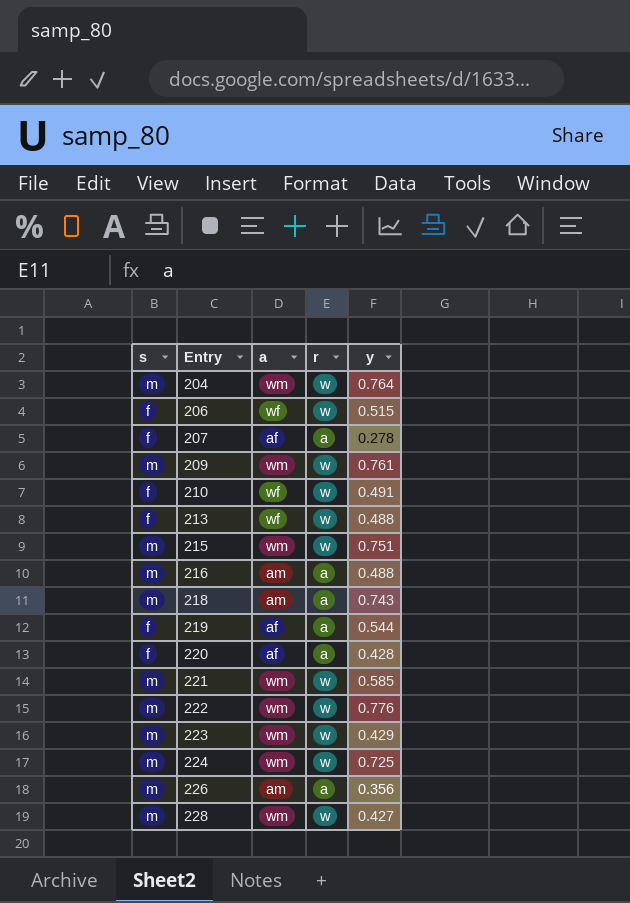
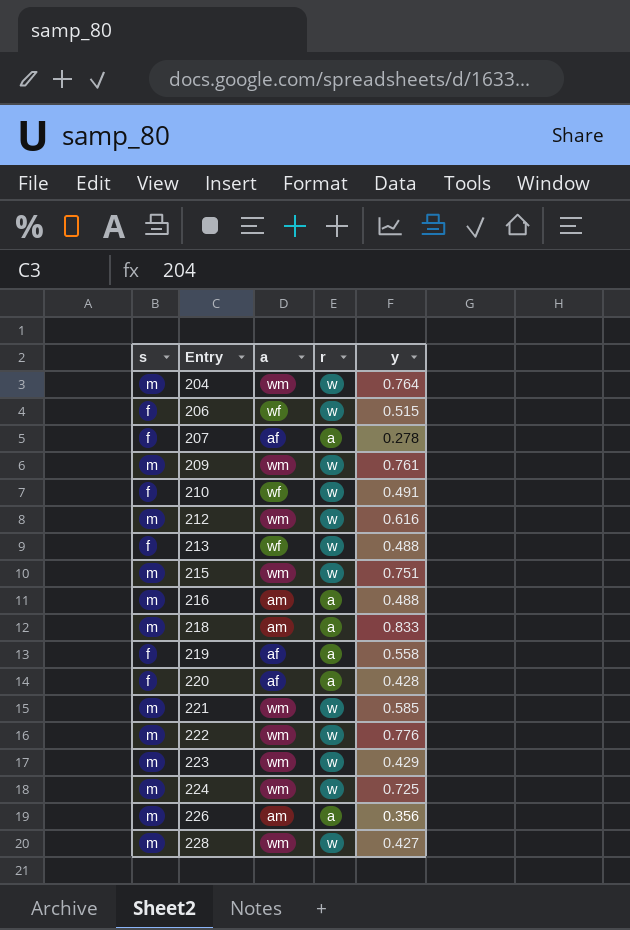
row 212: none -> m | wm | w | 0.616
218 | y: 0.743 -> 0.833
219 | y: 0.544 -> 0.558

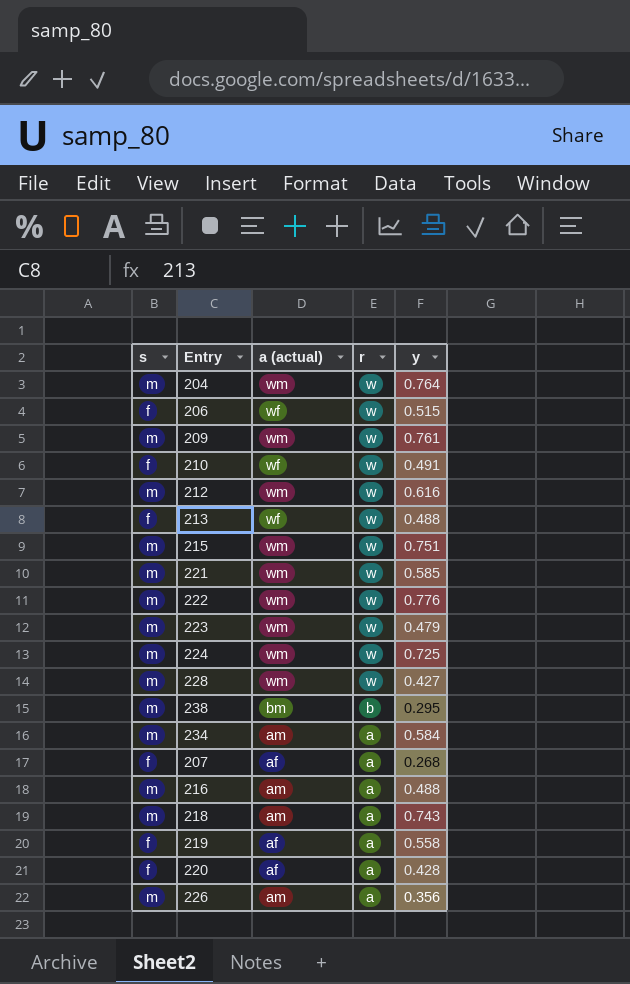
row order: Entry ascending -> r descending
column name: a -> a (actual)
223 | y: 0.429 -> 0.479
row 238: none -> m | bm | b | 0.295
row 234: none -> m | am | a | 0.584
207 | y: 0.278 -> 0.268
218 | y: 0.833 -> 0.743

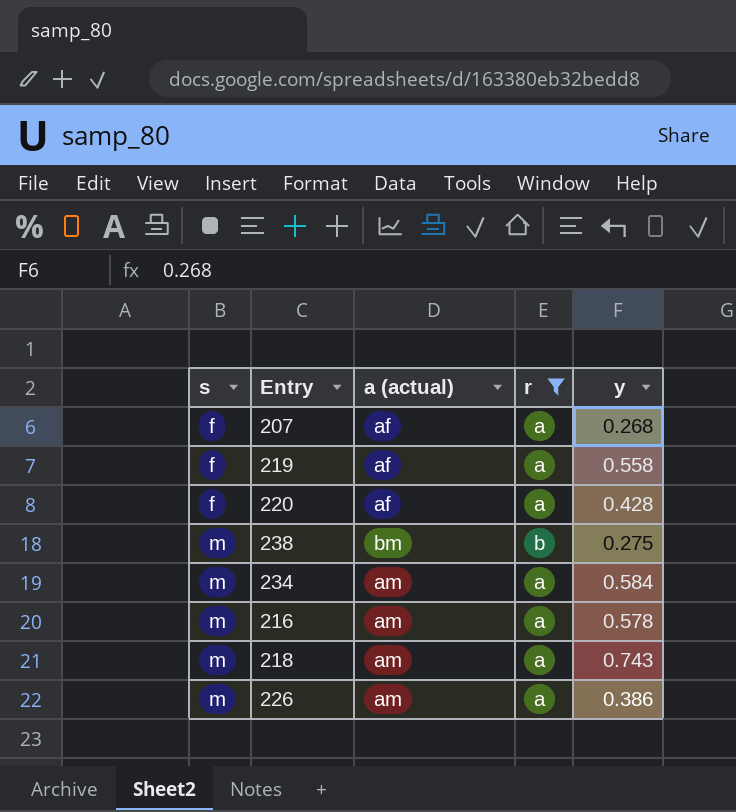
filter: none -> r != w
row order: r descending -> s ascending
238 | y: 0.295 -> 0.275
216 | y: 0.488 -> 0.578
226 | y: 0.356 -> 0.386

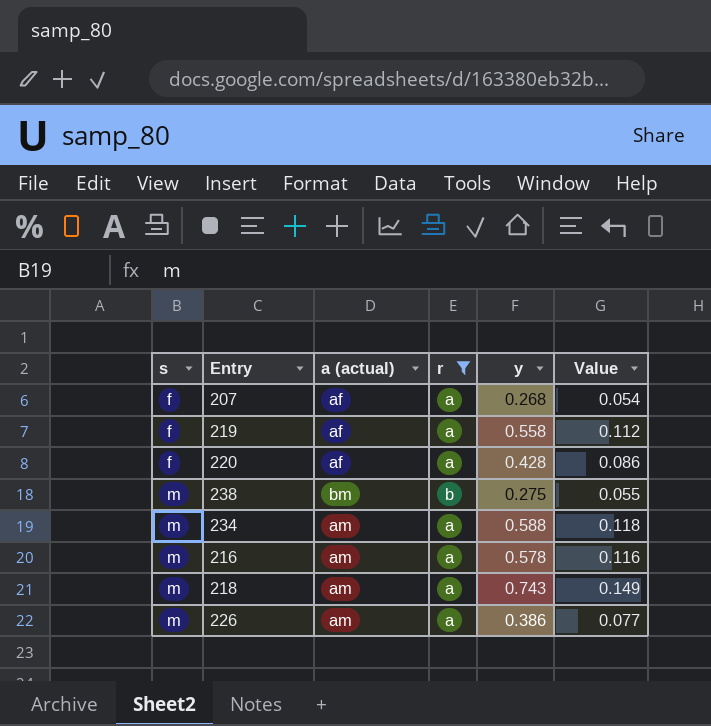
column Value | formula: none -> [y] * 0.2
234 | y: 0.584 -> 0.588

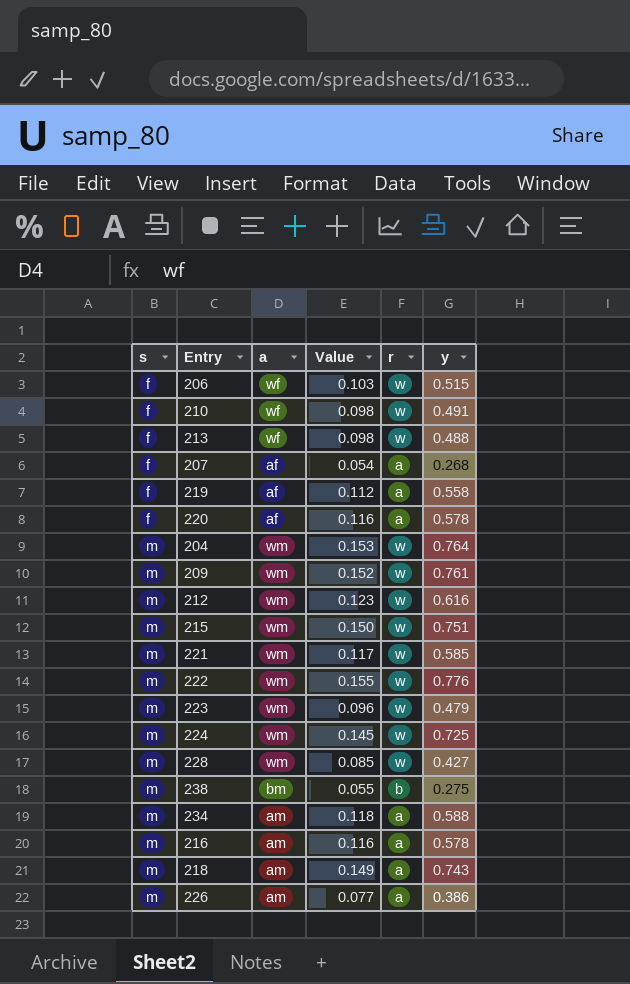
filter: r != w -> none
column name: a (actual) -> a
column Value | position: 6 -> 4
220 | Value: 0.086 -> 0.116
220 | y: 0.428 -> 0.578

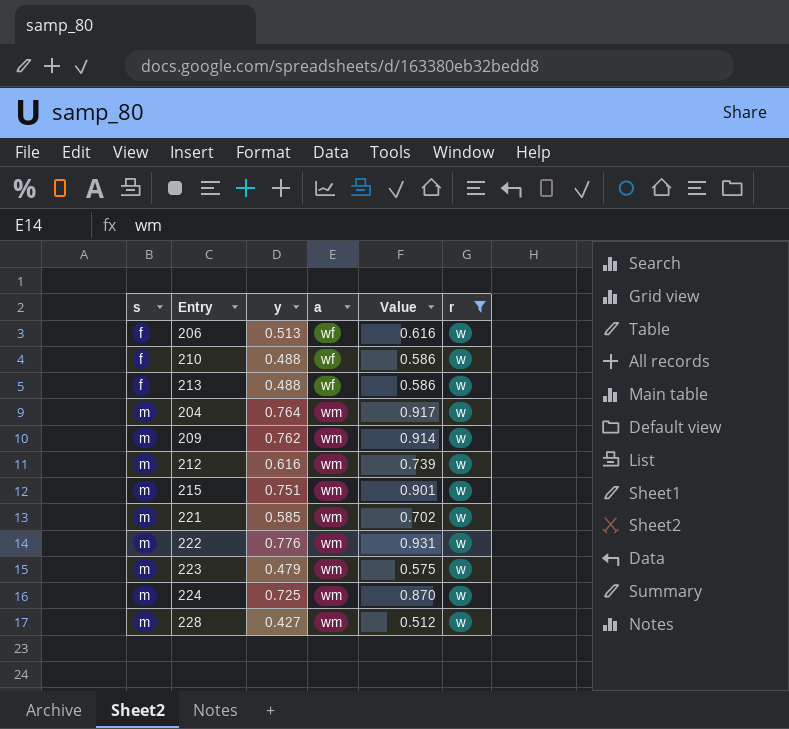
filter: none -> r = w
column y | position: 6 -> 3
column Value | formula: [y] * 0.2 -> [y] * 1.2
206 | y: 0.515 -> 0.513
210 | y: 0.491 -> 0.488
209 | y: 0.761 -> 0.762

